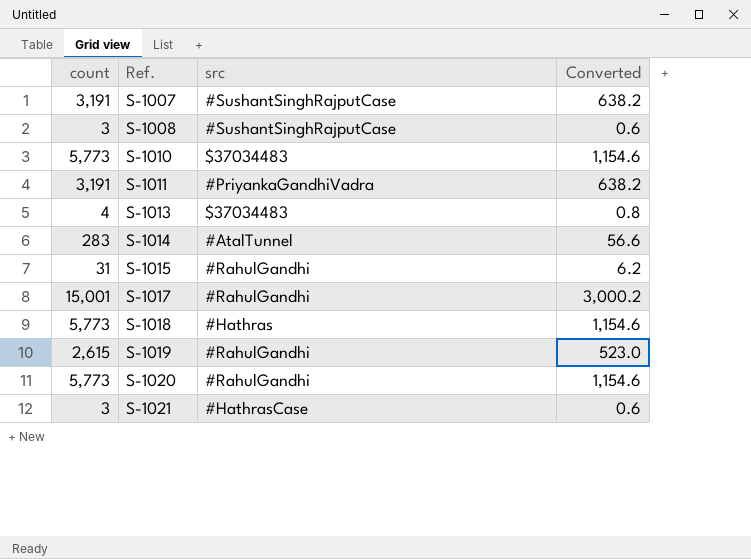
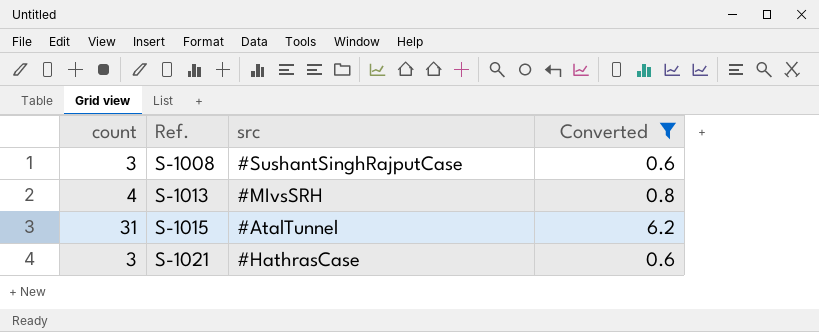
filter: none -> Converted <= 6.2
S-1013 | src: $37034483 -> #MIvsSRH
S-1015 | src: #RahulGandhi -> #AtalTunnel

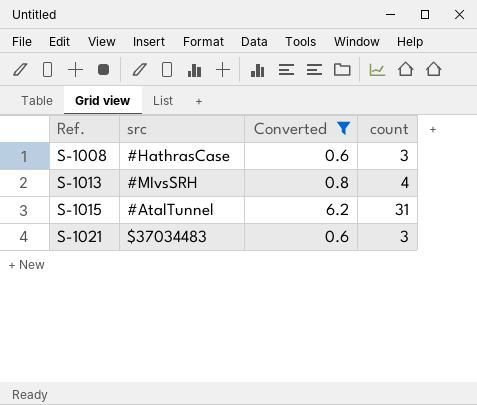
column count | position: 1 -> 4
S-1008 | src: #SushantSinghRajputCase -> #HathrasCase
S-1021 | src: #HathrasCase -> $37034483

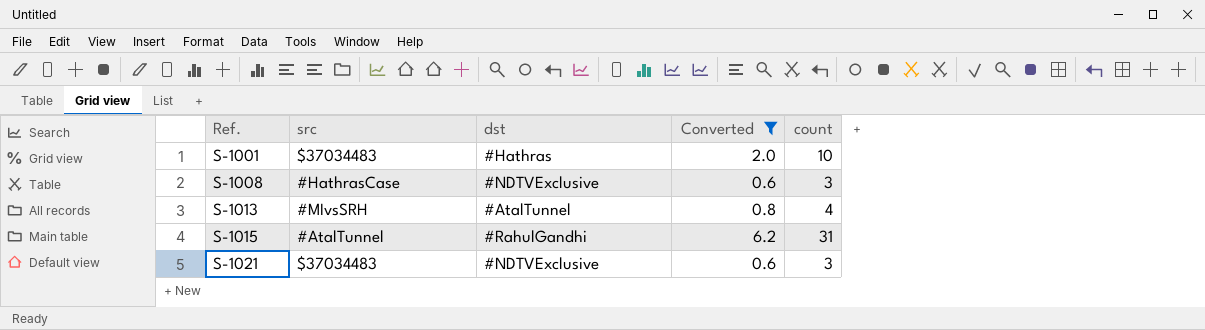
column dst | position: none -> 3
row S-1001: none -> $37034483 | #Hathras | 2.0 | 10

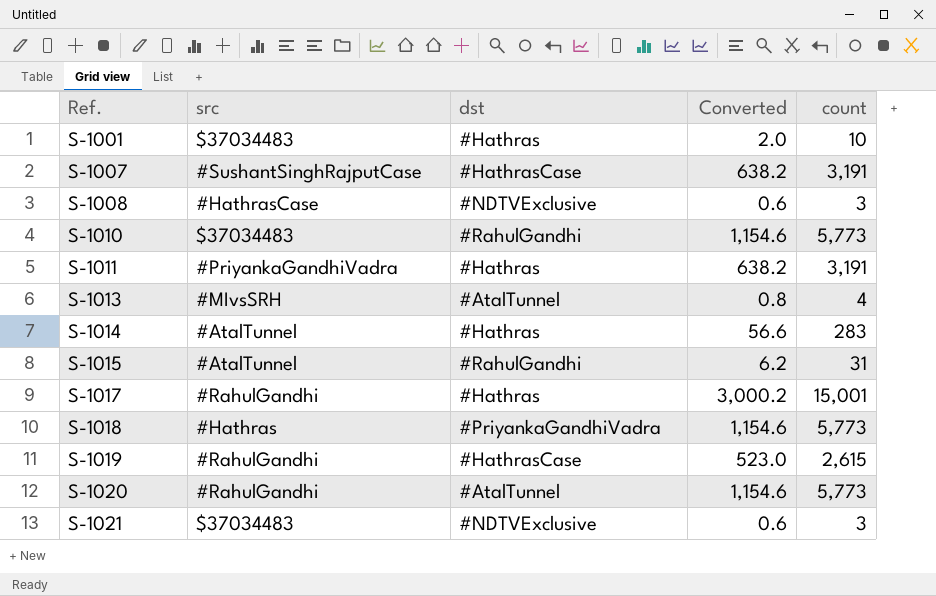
filter: Converted <= 6.2 -> none

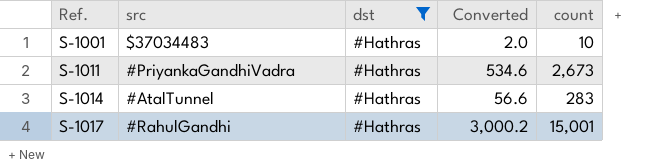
filter: none -> dst = #Hathras
S-1011 | Converted: 638.2 -> 534.6
S-1011 | count: 3,191 -> 2,673

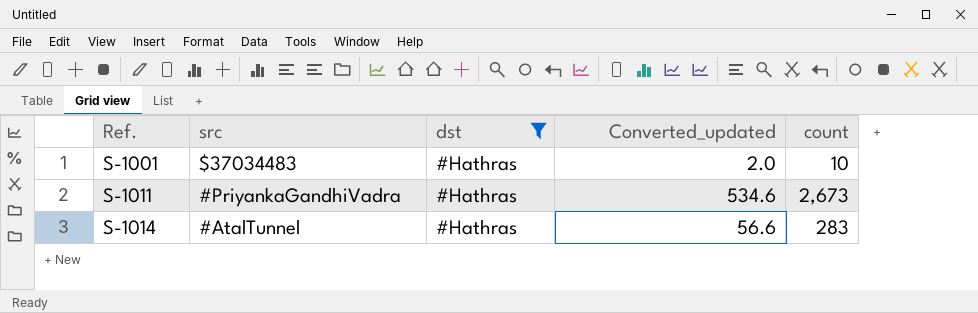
column name: Converted -> Converted_updated
row S-1017: #RahulGandhi | #Hathras | 3,000.2 | 15,001 -> none

